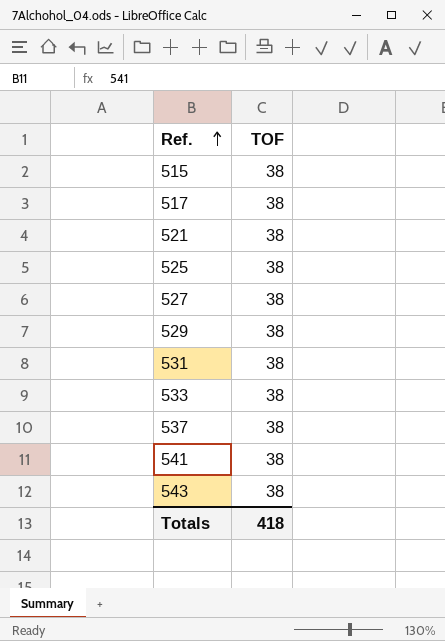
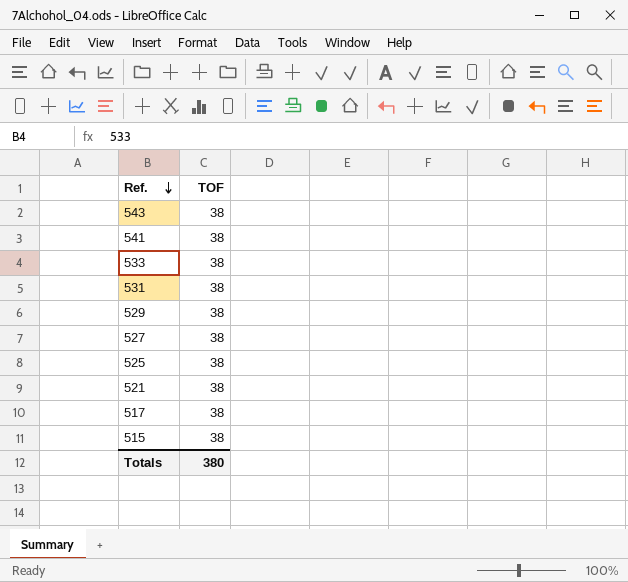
row order: Ref. ascending -> Ref. descending
row 537: 38 -> none
Totals | TOF: 418 -> 380

